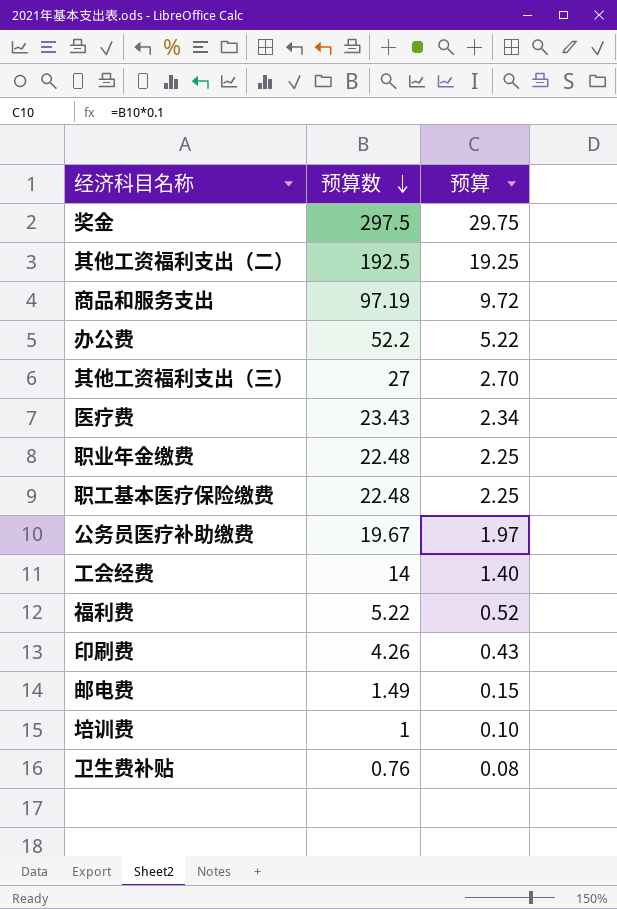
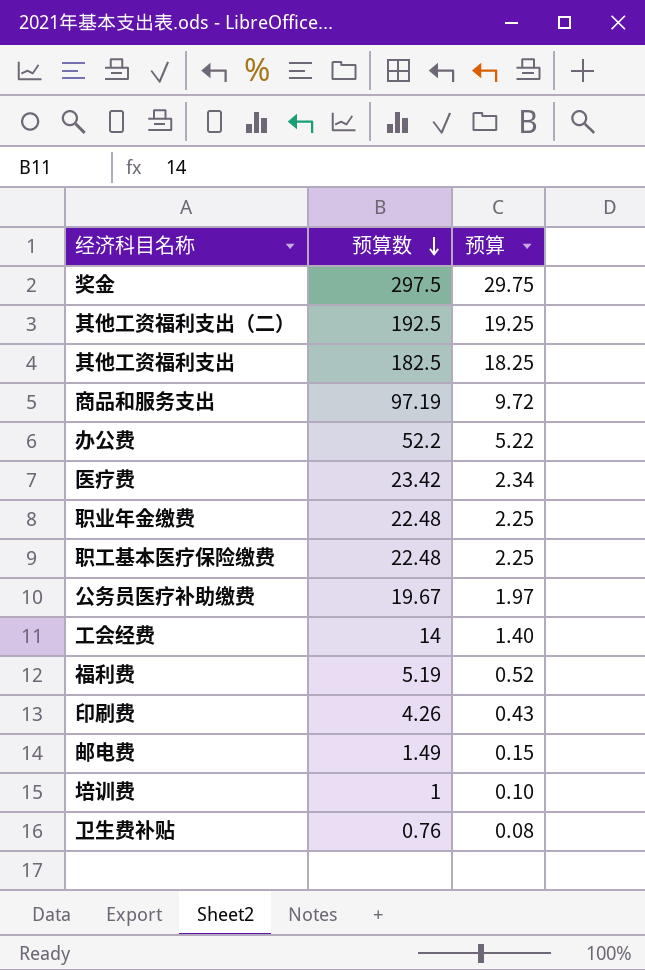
row 其他工资福利支出（三）: 27 | 2.70 -> none
row 其他工资福利支出: none -> 182.5 | 18.25
医疗费 | 预算数: 23.43 -> 23.42
福利费 | 预算数: 5.22 -> 5.19

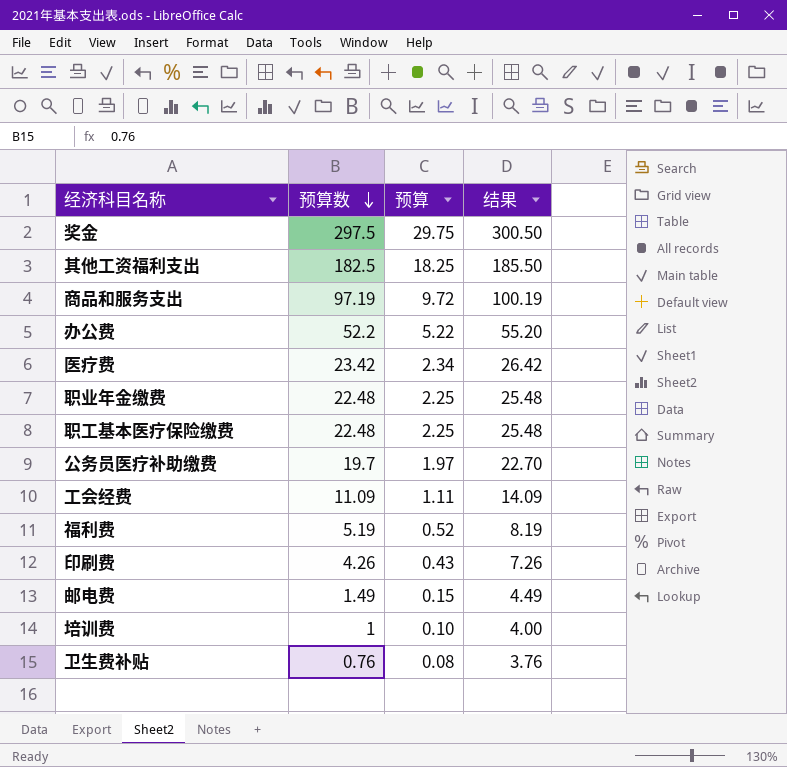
column 结果 | formula: none -> [预算数] + 3
row 其他工资福利支出（二）: 192.5 | 19.25 -> none
公务员医疗补助缴费 | 预算数: 19.67 -> 19.7
工会经费 | 预算数: 14 -> 11.09
工会经费 | 预算: 1.40 -> 1.11

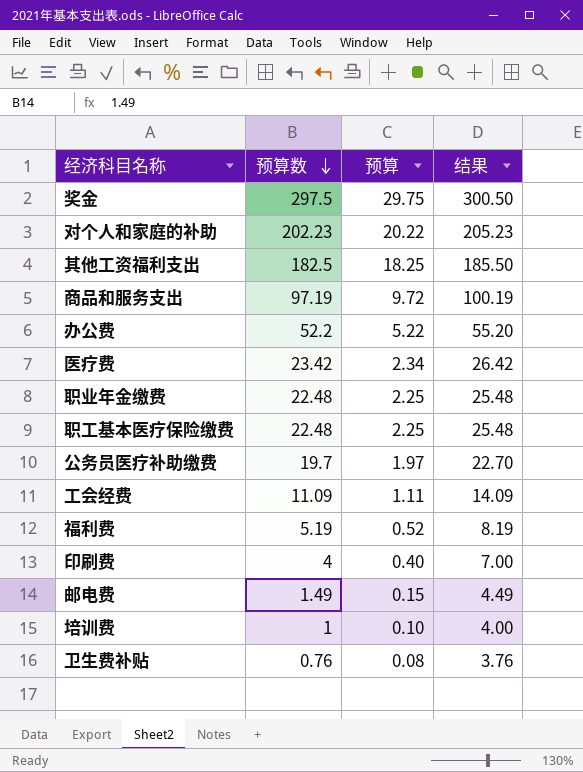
row 对个人和家庭的补助: none -> 202.23 | 20.22 | 205.23
印刷费 | 预算数: 4.26 -> 4
印刷费 | 预算: 0.43 -> 0.40
印刷费 | 结果: 7.26 -> 7.00

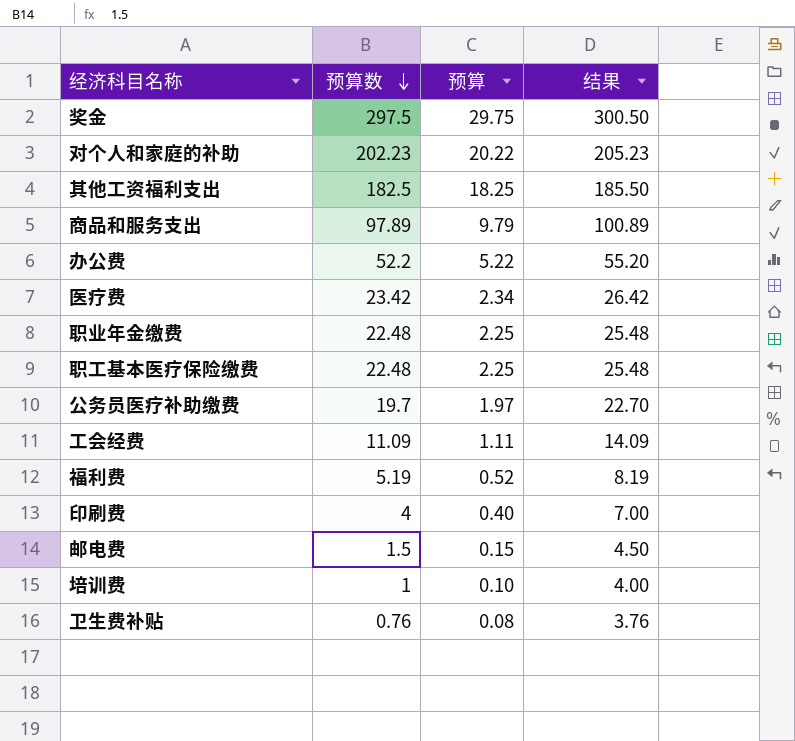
商品和服务支出 | 预算数: 97.19 -> 97.89
商品和服务支出 | 预算: 9.72 -> 9.79
商品和服务支出 | 结果: 100.19 -> 100.89
邮电费 | 预算数: 1.49 -> 1.5
邮电费 | 结果: 4.49 -> 4.50

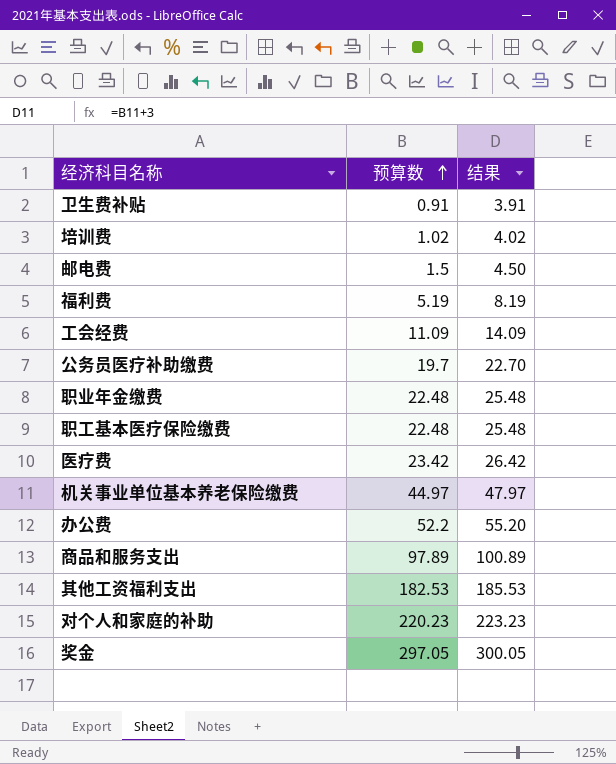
row order: 预算数 descending -> 预算数 ascending
column 预算 | formula: [预算数] * 0.1 -> none
row 印刷费: 4 | 0.40 | 7.00 -> none
卫生费补贴 | 预算数: 0.76 -> 0.91
卫生费补贴 | 结果: 3.76 -> 3.91
培训费 | 预算数: 1 -> 1.02
培训费 | 结果: 4.00 -> 4.02
row 机关事业单位基本养老保险缴费: none -> 44.97 | 47.97
其他工资福利支出 | 预算数: 182.5 -> 182.53
其他工资福利支出 | 结果: 185.50 -> 185.53
对个人和家庭的补助 | 预算数: 202.23 -> 220.23
对个人和家庭的补助 | 结果: 205.23 -> 223.23
奖金 | 预算数: 297.5 -> 297.05
奖金 | 结果: 300.50 -> 300.05

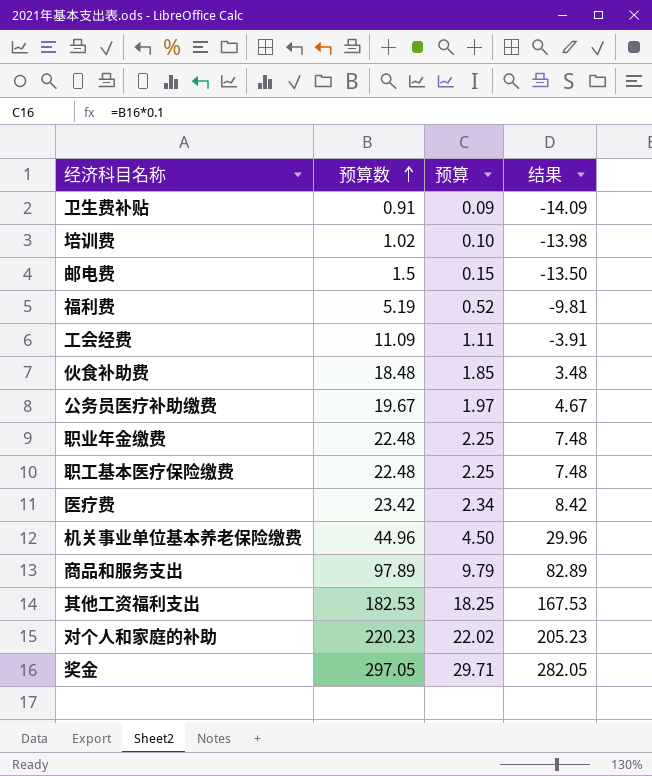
column 预算 | formula: none -> [预算数] * 0.1
column 结果 | formula: [预算数] + 3 -> [预算数] - 15
row 办公费: 52.2 | 55.20 -> none
row 伙食补助费: none -> 18.48 | 1.85 | 3.48
公务员医疗补助缴费 | 预算数: 19.7 -> 19.67
机关事业单位基本养老保险缴费 | 预算数: 44.97 -> 44.96

